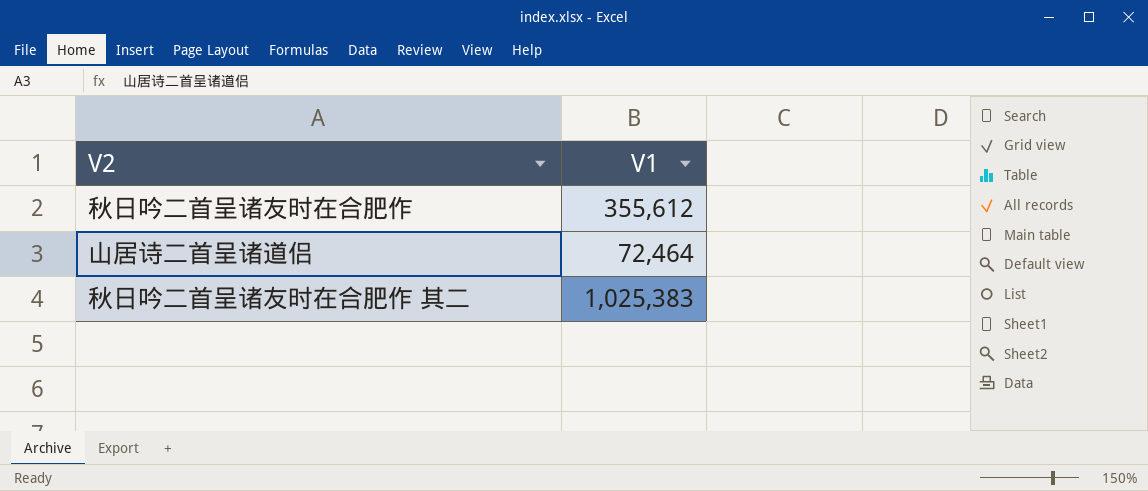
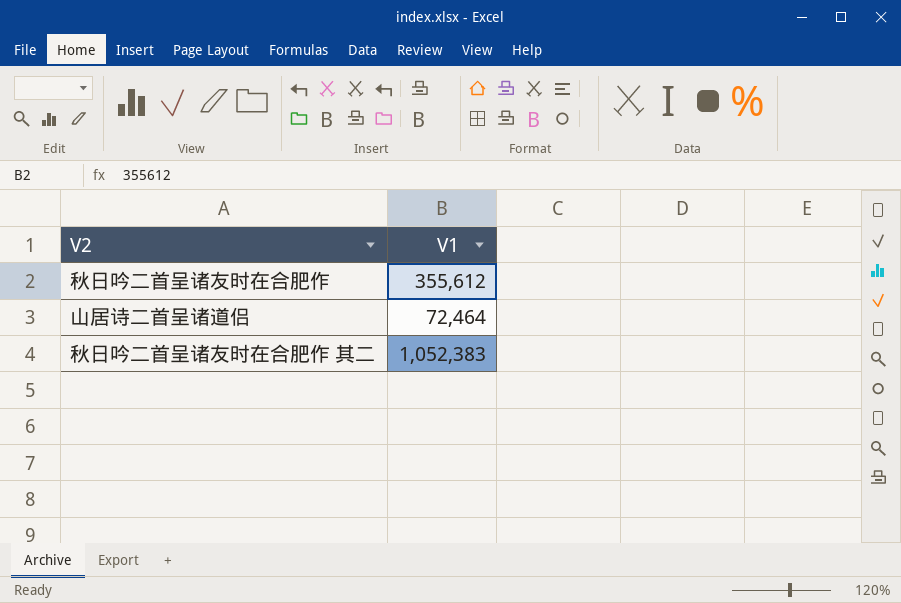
秋日吟二首呈诸友时在合肥作 其二 | V1: 1,025,383 -> 1,052,383

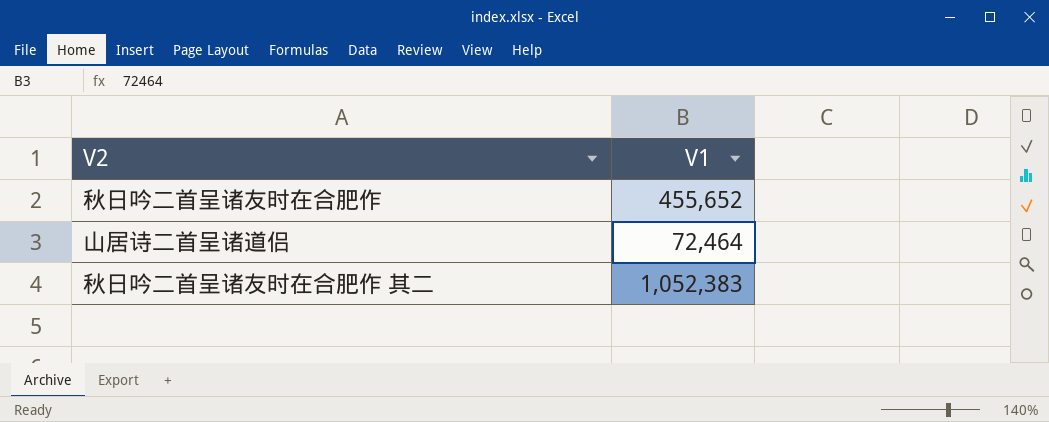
秋日吟二首呈诸友时在合肥作 | V1: 355,612 -> 455,652

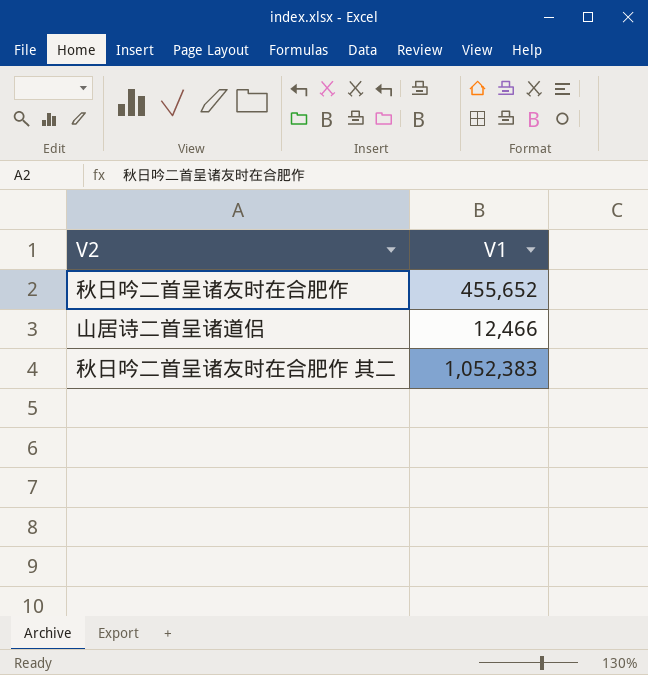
山居诗二首呈诸道侣 | V1: 72,464 -> 12,466

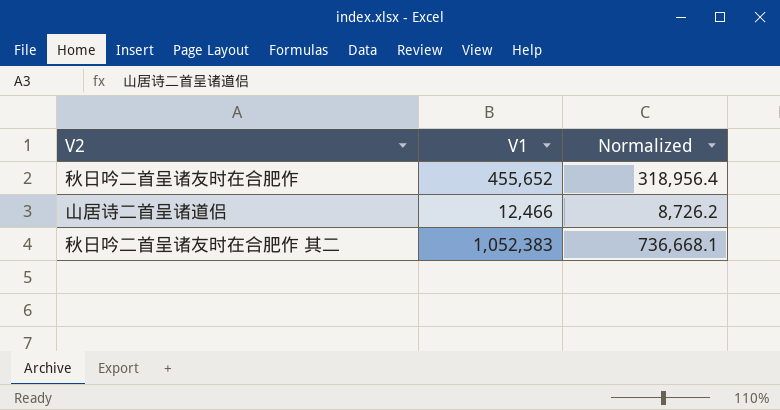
column Normalized | formula: none -> [V1] * 0.7

